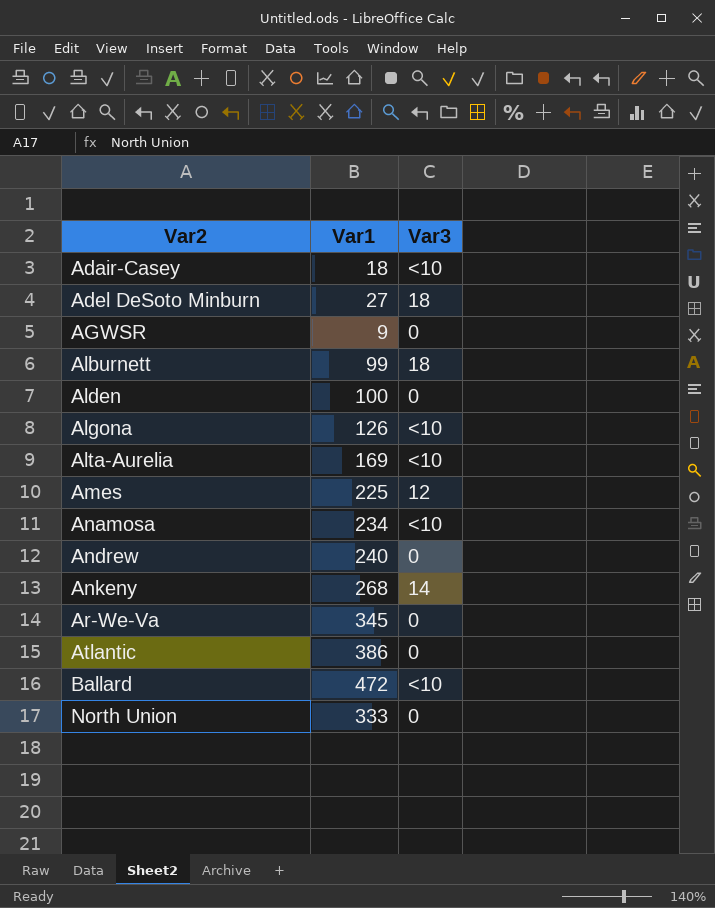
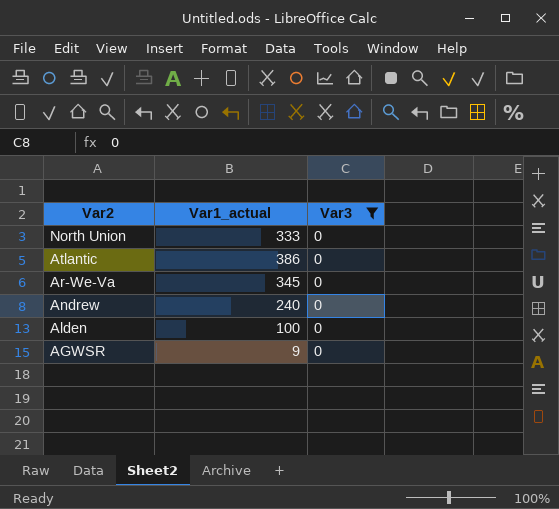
filter: none -> Var3 = 0
row order: Var2 ascending -> Var2 descending
column name: Var1 -> Var1_actual

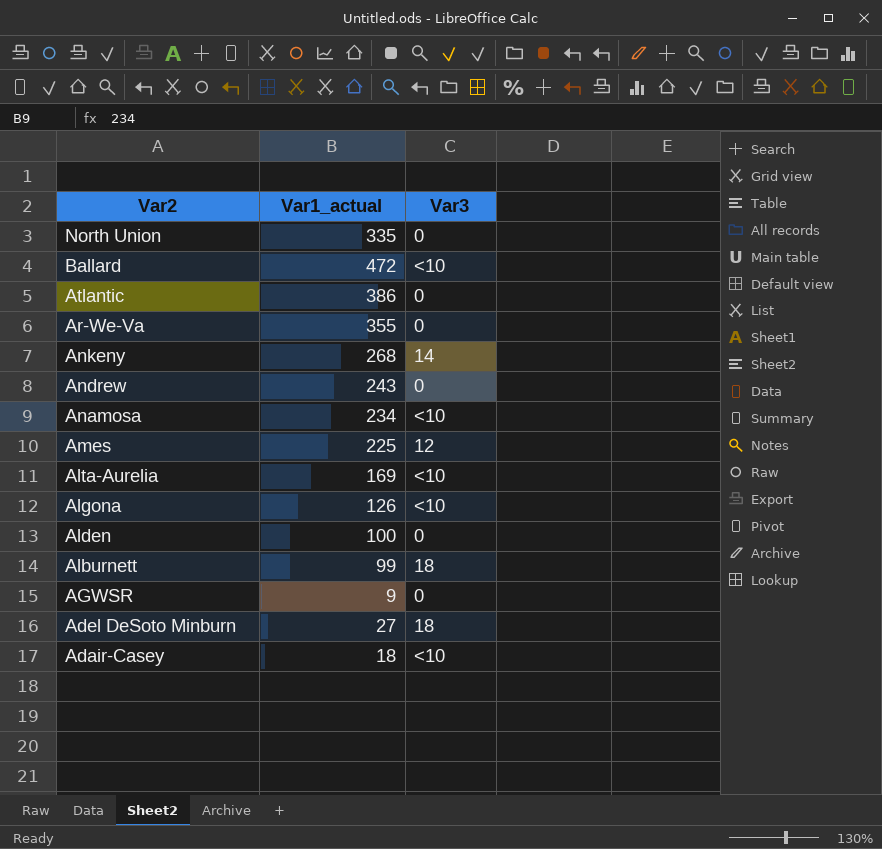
filter: Var3 = 0 -> none
North Union | Var1_actual: 333 -> 335
Ar-We-Va | Var1_actual: 345 -> 355
Andrew | Var1_actual: 240 -> 243

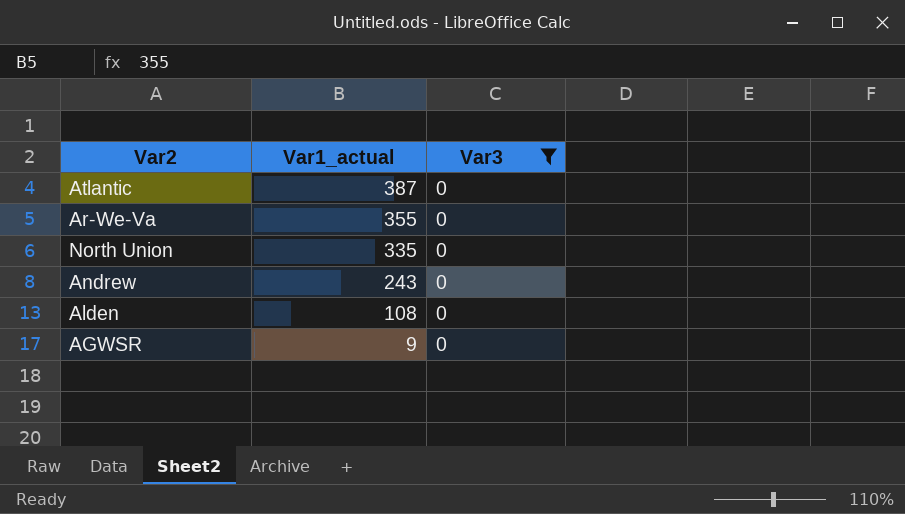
filter: none -> Var3 = 0
row order: Var2 descending -> Var1_actual descending
Atlantic | Var1_actual: 386 -> 387
Alden | Var1_actual: 100 -> 108

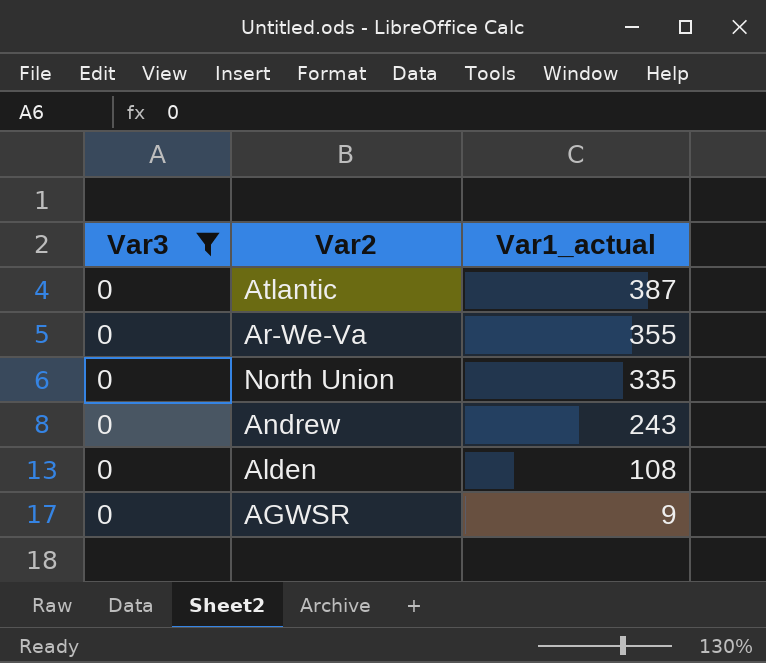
column Var3 | position: 3 -> 1

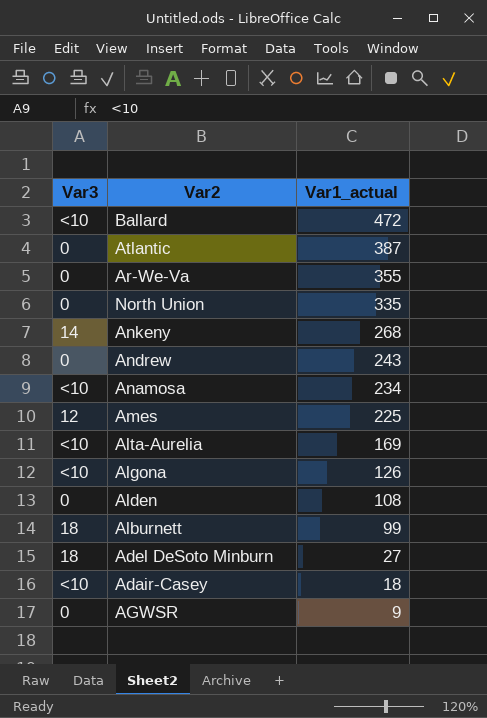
filter: Var3 = 0 -> none

